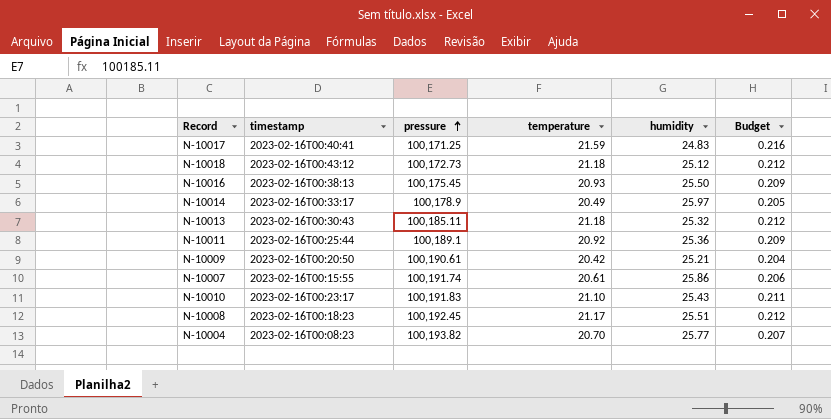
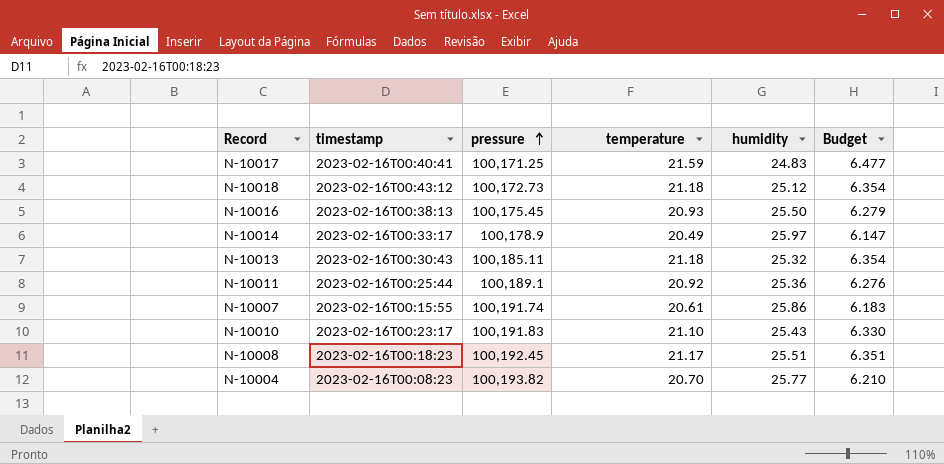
column Budget | formula: [temperature] * 0.01 -> [temperature] * 0.3
row N-10009: 2023-02-16T00:20:50 | 100,190.61 | 20.42 | 25.21 | 0.204 -> none

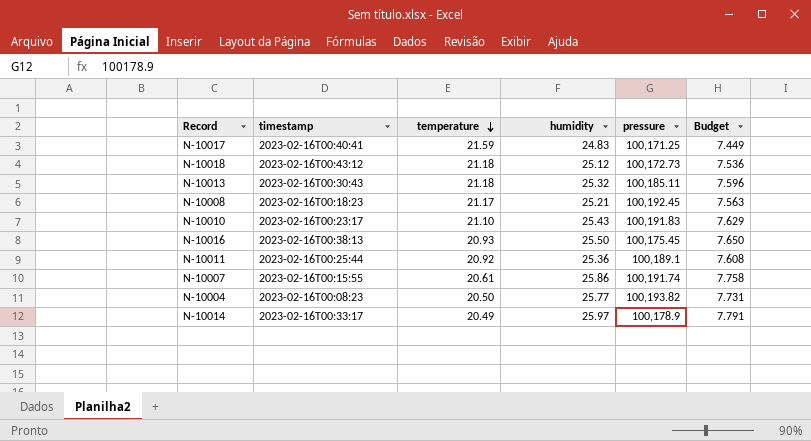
row order: pressure ascending -> temperature descending
column pressure | position: 3 -> 5
column Budget | formula: [temperature] * 0.3 -> [humidity] * 0.3
N-10008 | humidity: 25.51 -> 25.21
N-10004 | temperature: 20.70 -> 20.50

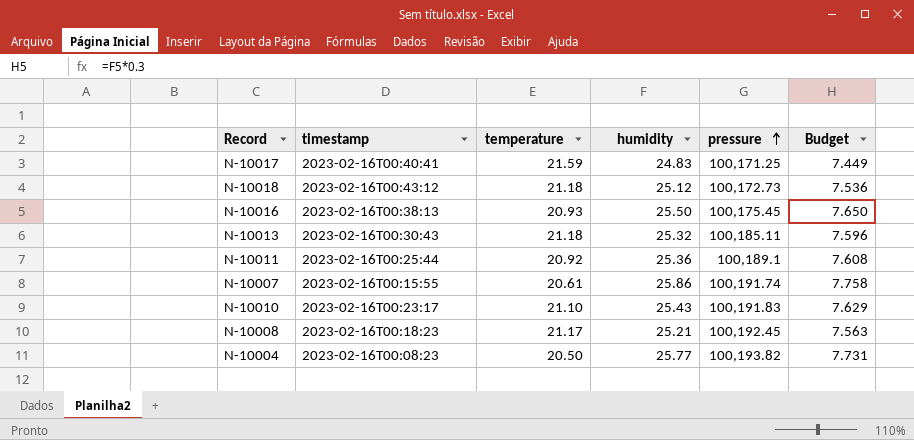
row order: temperature descending -> pressure ascending
row N-10014: 2023-02-16T00:33:17 | 20.49 | 25.97 | 100,178.9 | 7.791 -> none

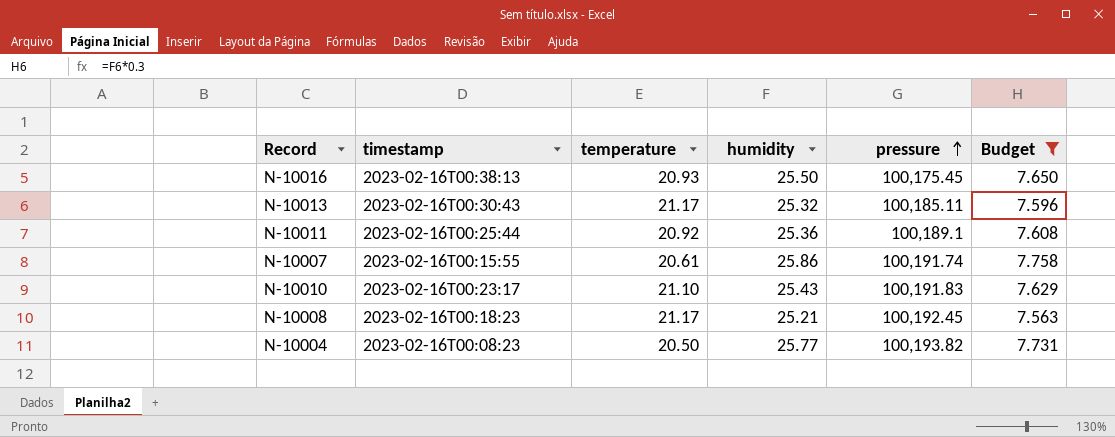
filter: none -> Budget >= 7.563
N-10013 | temperature: 21.18 -> 21.17

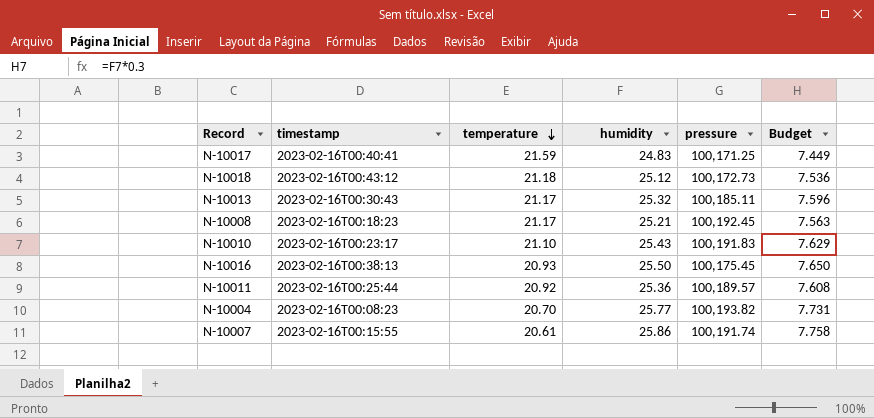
filter: Budget >= 7.563 -> none
row order: pressure ascending -> temperature descending
N-10011 | pressure: 100,189.1 -> 100,189.57
N-10004 | temperature: 20.50 -> 20.70

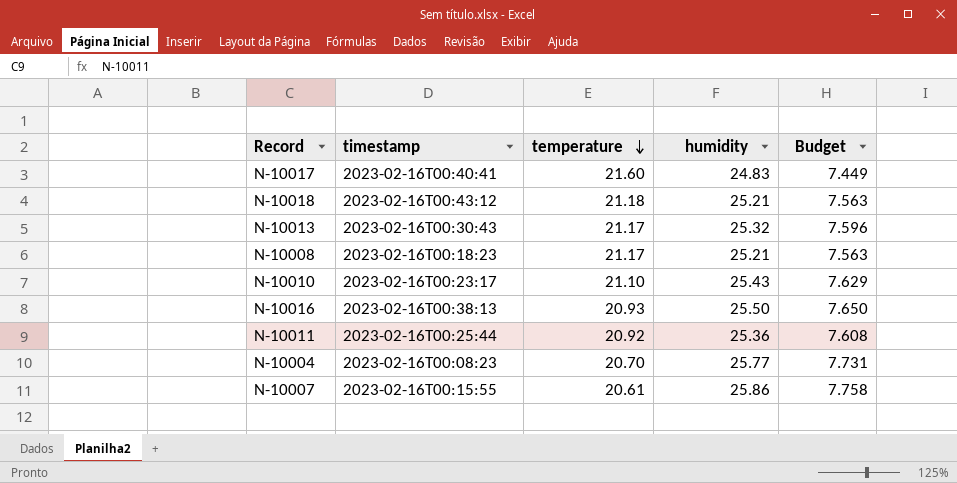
column pressure | position: 5 -> none
N-10017 | temperature: 21.59 -> 21.60
N-10018 | humidity: 25.12 -> 25.21
N-10018 | Budget: 7.536 -> 7.563

